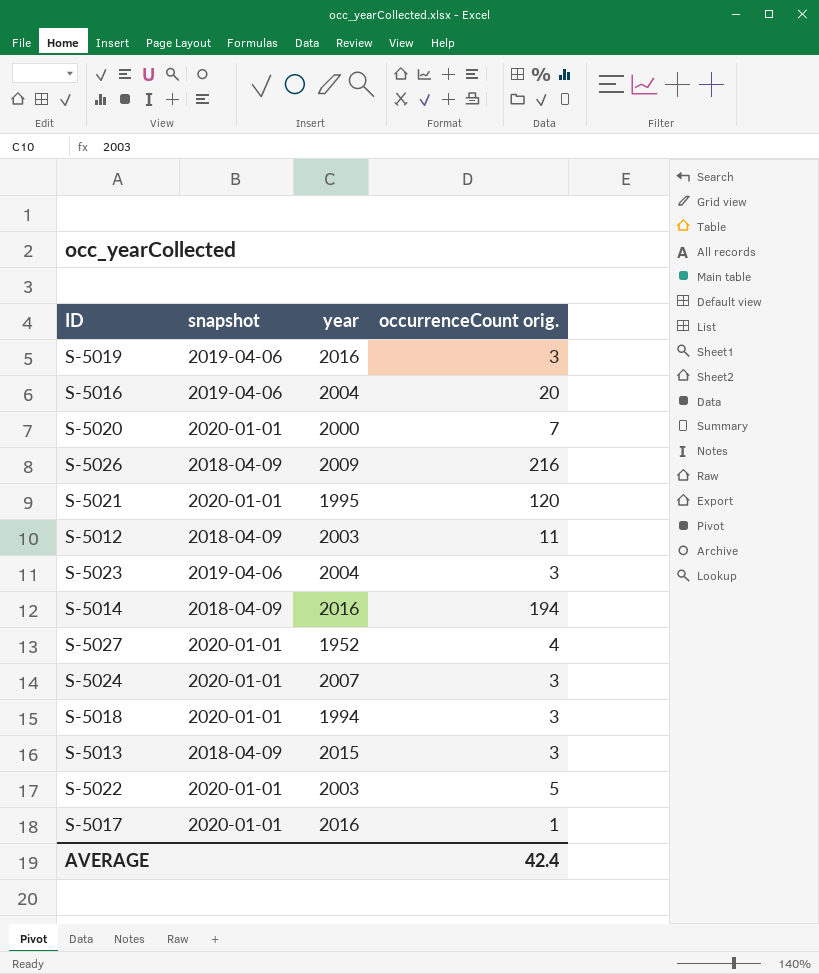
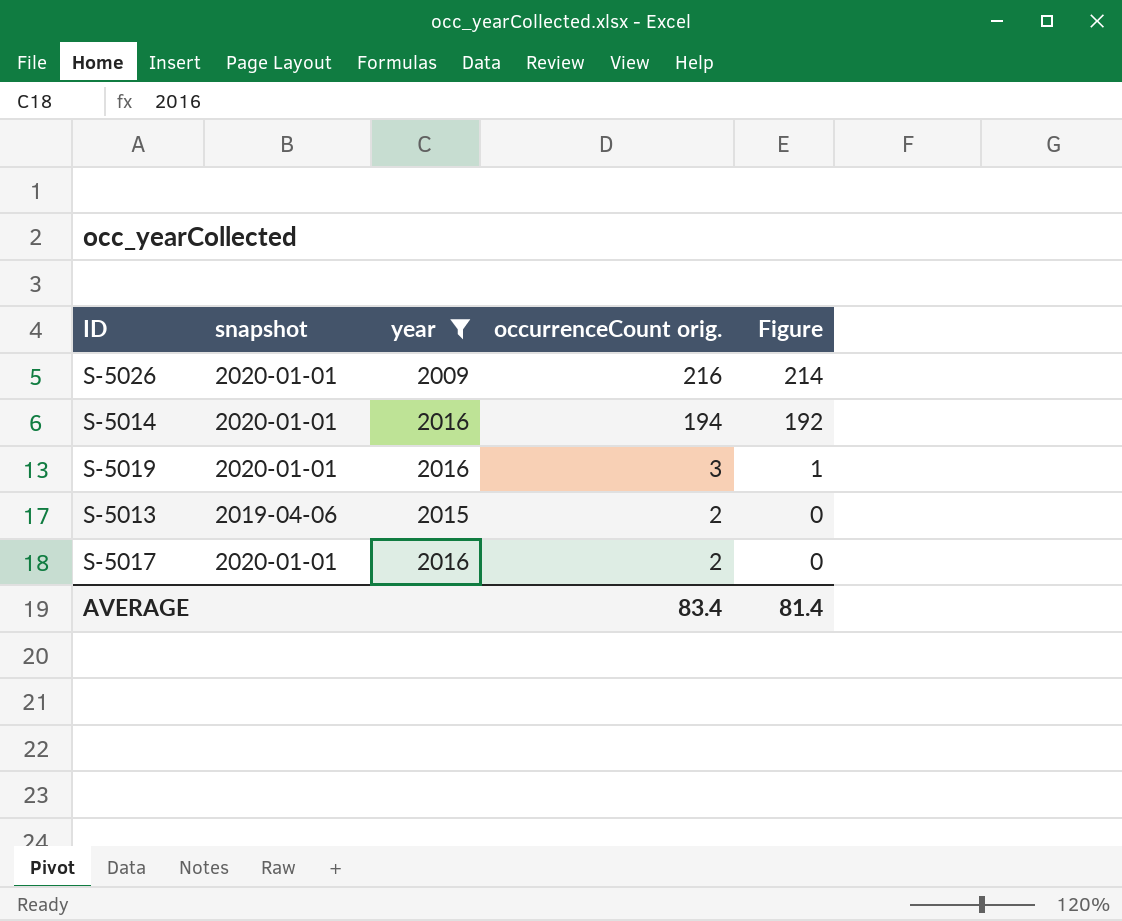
filter: none -> year >= 2009
row order: none -> occurrenceCount orig. descending
column Figure | formula: none -> [occurrenceCount orig.] - 2
S-5026 | snapshot: 2018-04-09 -> 2020-01-01
S-5014 | snapshot: 2018-04-09 -> 2020-01-01
S-5019 | snapshot: 2019-04-06 -> 2020-01-01
S-5013 | snapshot: 2018-04-09 -> 2019-04-06
S-5013 | occurrenceCount orig.: 3 -> 2
S-5017 | occurrenceCount orig.: 1 -> 2
AVERAGE | occurrenceCount orig.: 42.4 -> 83.4

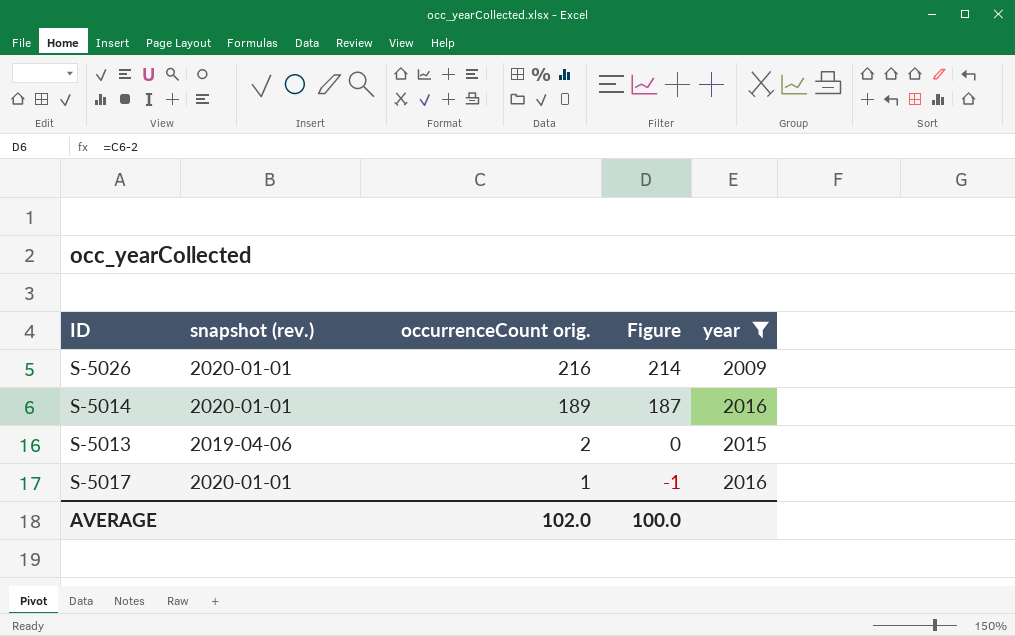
column name: snapshot -> snapshot (rev.)
column year | position: 3 -> 5
row S-5019: 2020-01-01 | 2016 | 3 | 1 -> none
S-5014 | occurrenceCount orig.: 194 -> 189
S-5014 | Figure: 192 -> 187
S-5017 | occurrenceCount orig.: 2 -> 1
S-5017 | Figure: 0 -> -1
AVERAGE | occurrenceCount orig.: 83.4 -> 102.0
AVERAGE | Figure: 81.4 -> 100.0

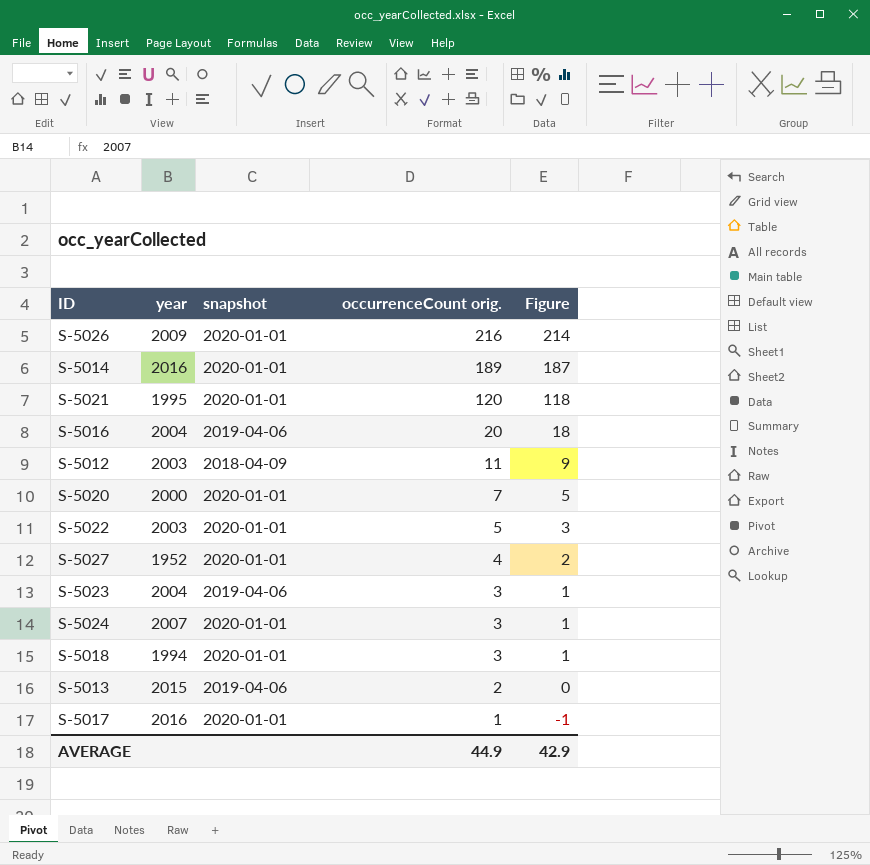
filter: year >= 2009 -> none
column year | position: 5 -> 2
column name: snapshot (rev.) -> snapshot
AVERAGE | occurrenceCount orig.: 102.0 -> 44.9
AVERAGE | Figure: 100.0 -> 42.9

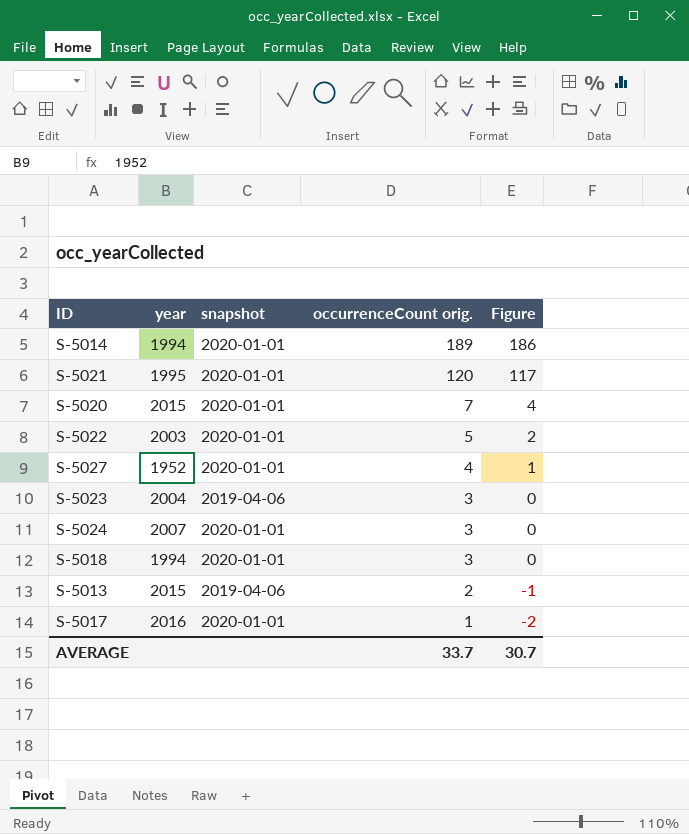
column Figure | formula: [occurrenceCount orig.] - 2 -> [occurrenceCount orig.] - 3
row S-5026: 2009 | 2020-01-01 | 216 | 214 -> none
row S-5016: 2004 | 2019-04-06 | 20 | 18 -> none
row S-5012: 2003 | 2018-04-09 | 11 | 9 -> none
S-5014 | year: 2016 -> 1994
S-5020 | year: 2000 -> 2015
AVERAGE | occurrenceCount orig.: 44.9 -> 33.7
AVERAGE | Figure: 42.9 -> 30.7

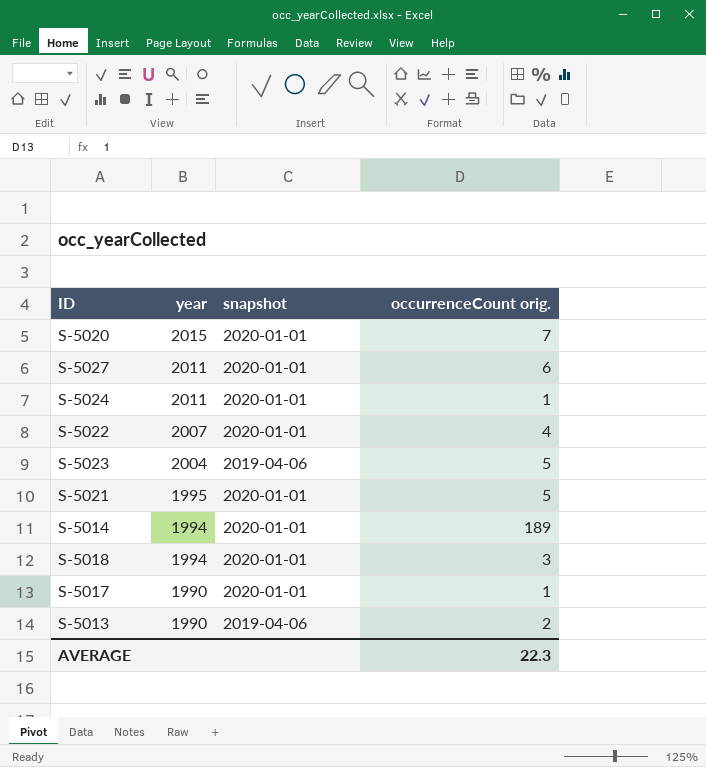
row order: occurrenceCount orig. descending -> year descending
column Figure | formula: [occurrenceCount orig.] - 3 -> none
S-5027 | year: 1952 -> 2011
S-5027 | occurrenceCount orig.: 4 -> 6
S-5024 | year: 2007 -> 2011
S-5024 | occurrenceCount orig.: 3 -> 1
S-5022 | year: 2003 -> 2007
S-5022 | occurrenceCount orig.: 5 -> 4
S-5023 | occurrenceCount orig.: 3 -> 5
S-5021 | occurrenceCount orig.: 120 -> 5
S-5017 | year: 2016 -> 1990
S-5013 | year: 2015 -> 1990
AVERAGE | occurrenceCount orig.: 33.7 -> 22.3

